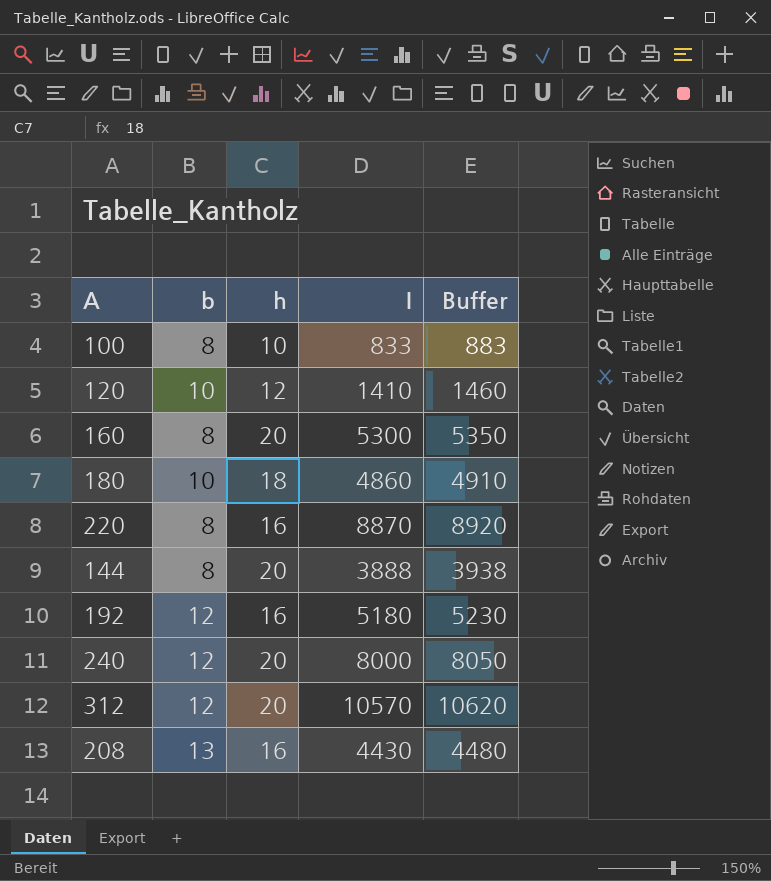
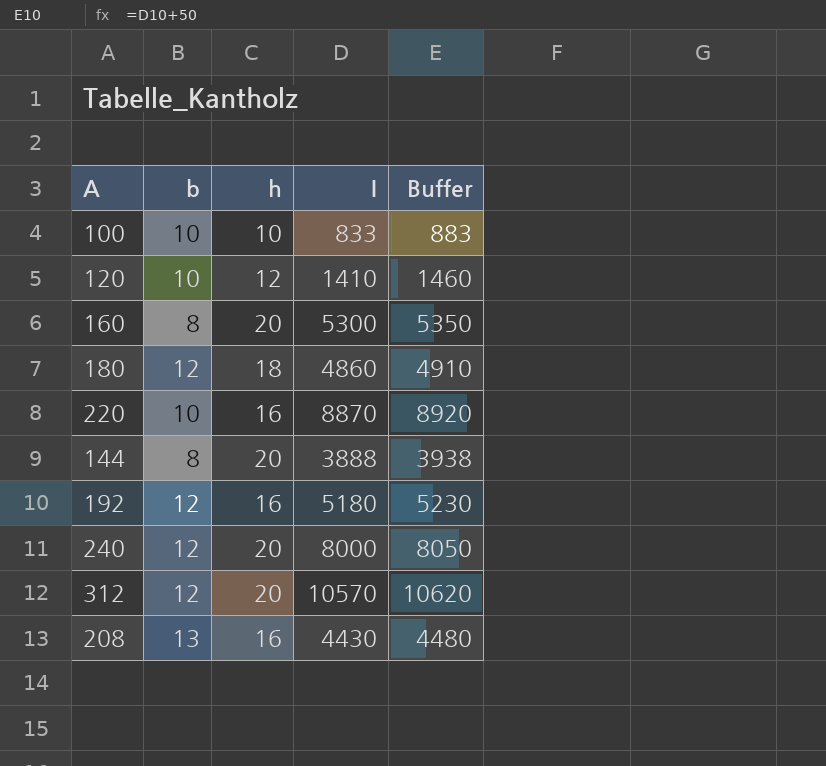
100 | b: 8 -> 10
180 | b: 10 -> 12
220 | b: 8 -> 10

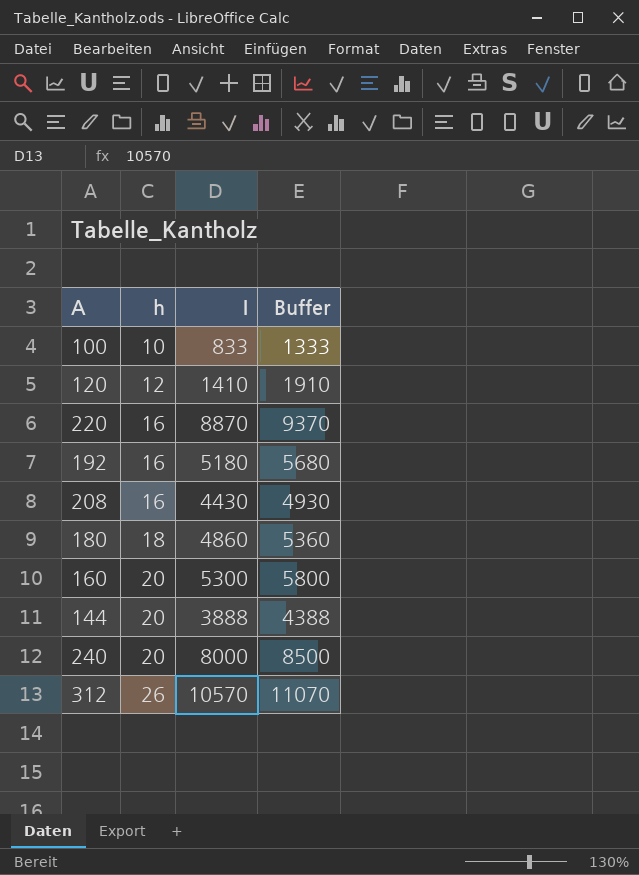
row order: none -> h ascending
column b | position: 2 -> none
column Buffer | formula: [I] + 50 -> [I] + 500
312 | h: 20 -> 26

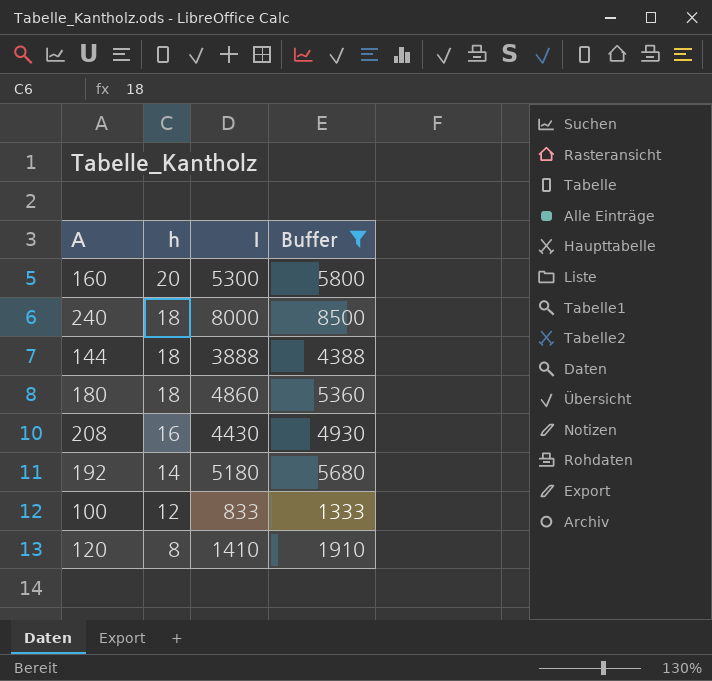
filter: none -> Buffer <= 8500
row order: h ascending -> h descending
240 | h: 20 -> 18
144 | h: 20 -> 18
192 | h: 16 -> 14
100 | h: 10 -> 12
120 | h: 12 -> 8

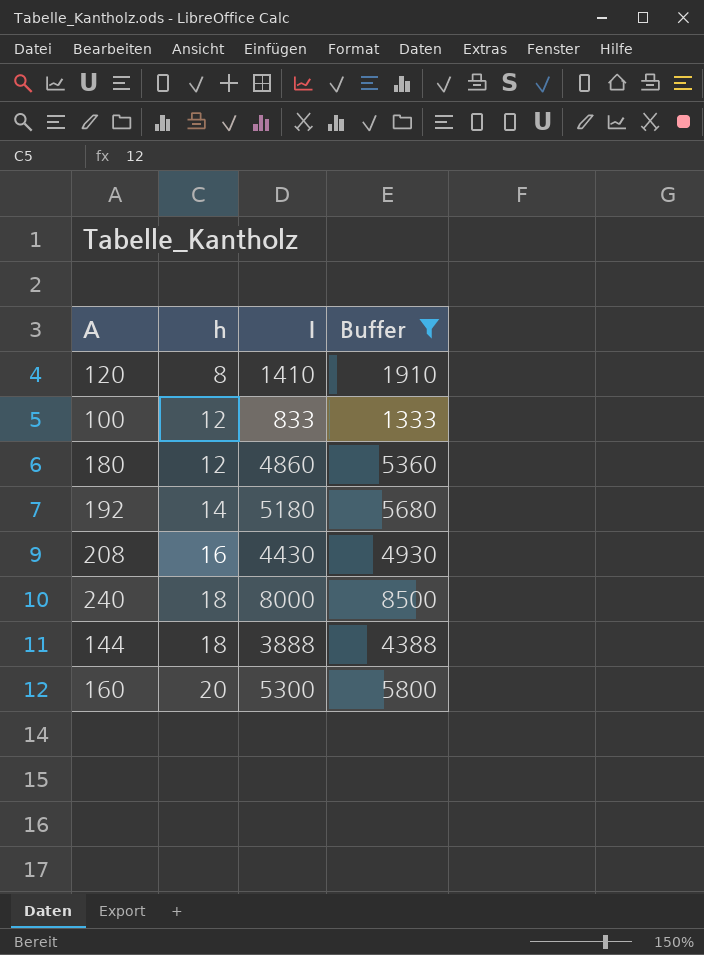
row order: h descending -> h ascending
180 | h: 18 -> 12

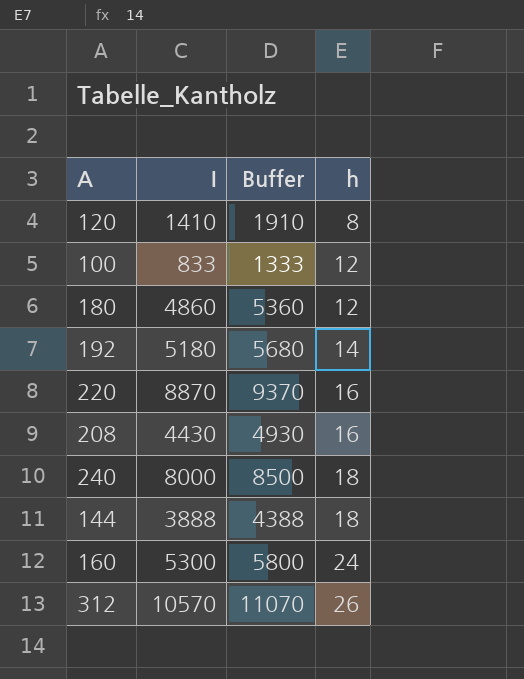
filter: Buffer <= 8500 -> none
column h | position: 2 -> 4
160 | h: 20 -> 24

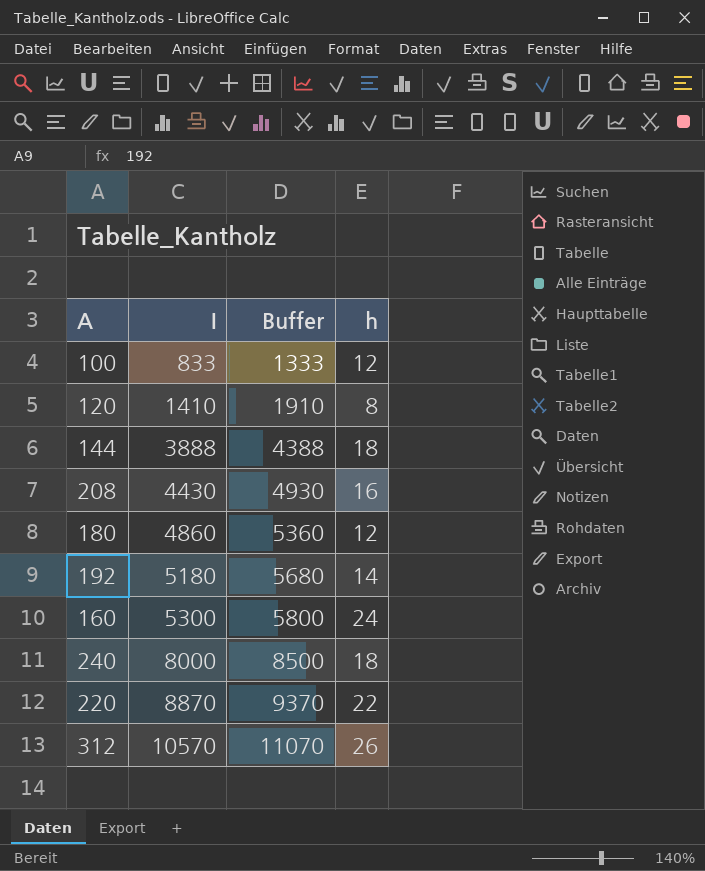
row order: h ascending -> I ascending
220 | h: 16 -> 22

